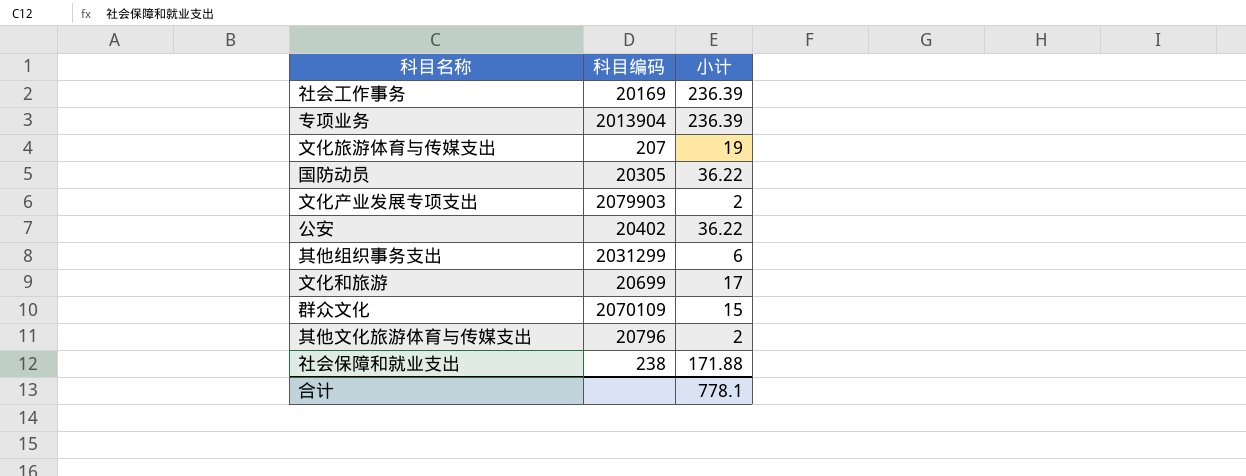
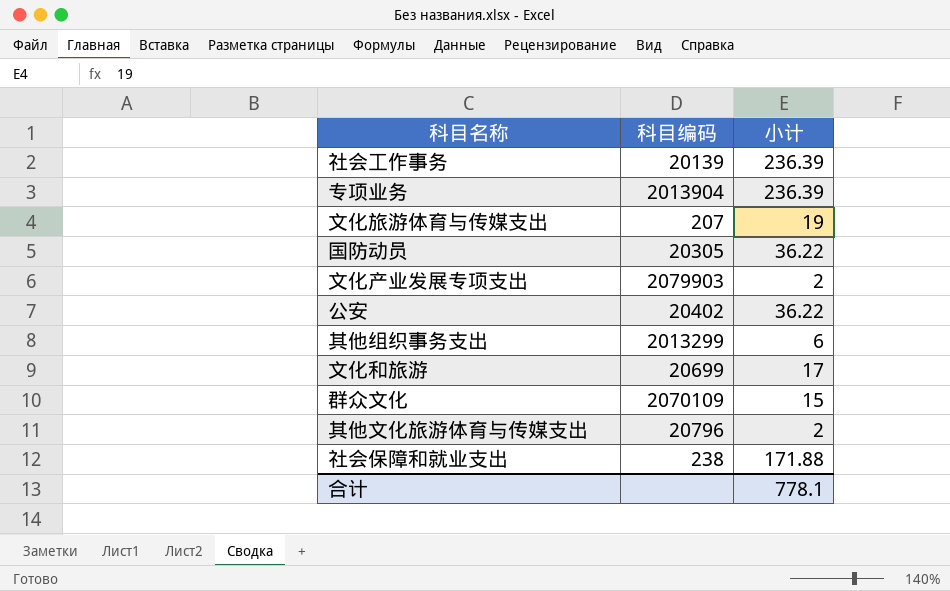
社会工作事务 | 科目编码: 20169 -> 20139
其他组织事务支出 | 科目编码: 2031299 -> 2013299

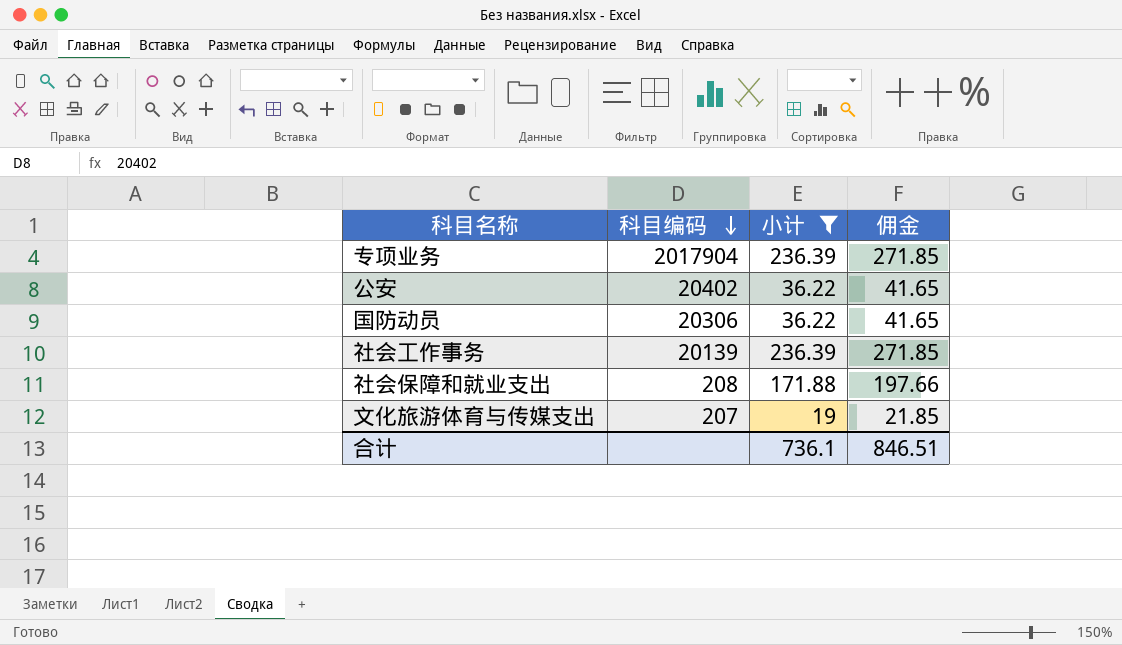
filter: none -> 小计 >= 19
row order: none -> 科目编码 descending
column 佣金 | formula: none -> [小计] * 1.15
专项业务 | 科目编码: 2013904 -> 2017904
国防动员 | 科目编码: 20305 -> 20306
社会保障和就业支出 | 科目编码: 238 -> 208
合计 | 小计: 778.1 -> 736.1

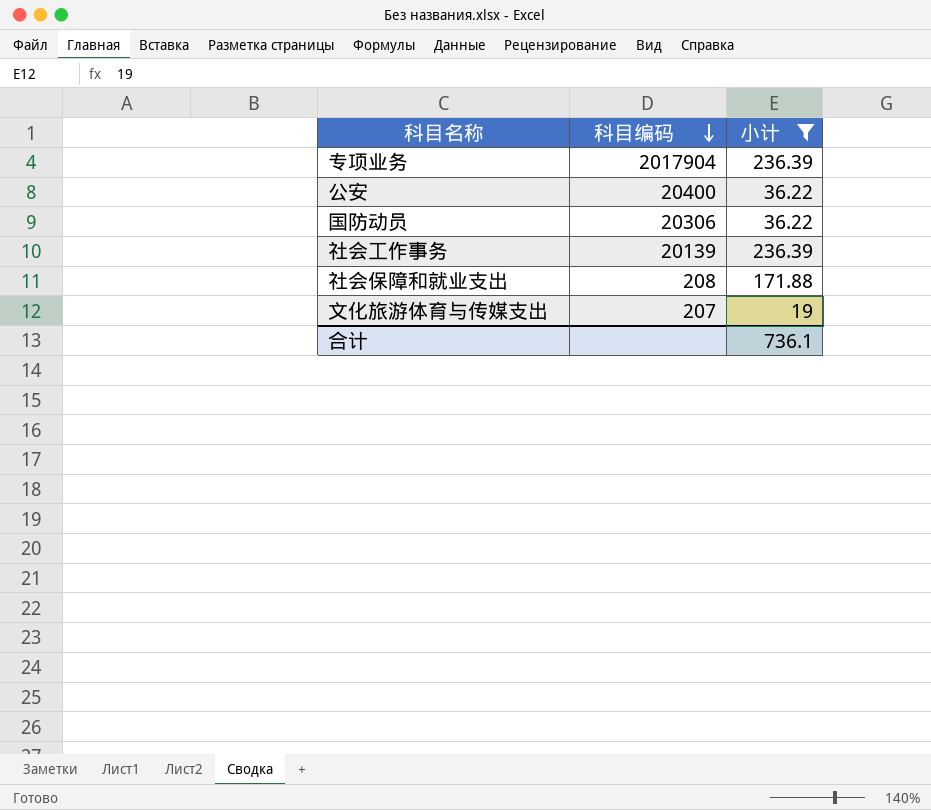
column 佣金 | formula: [小计] * 1.15 -> none
公安 | 科目编码: 20402 -> 20400

